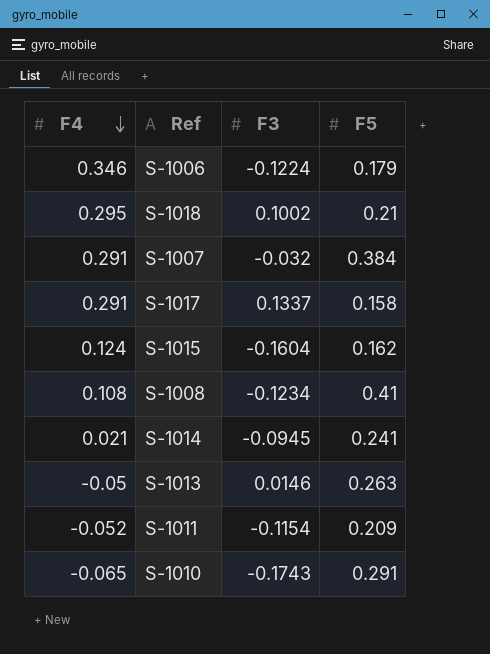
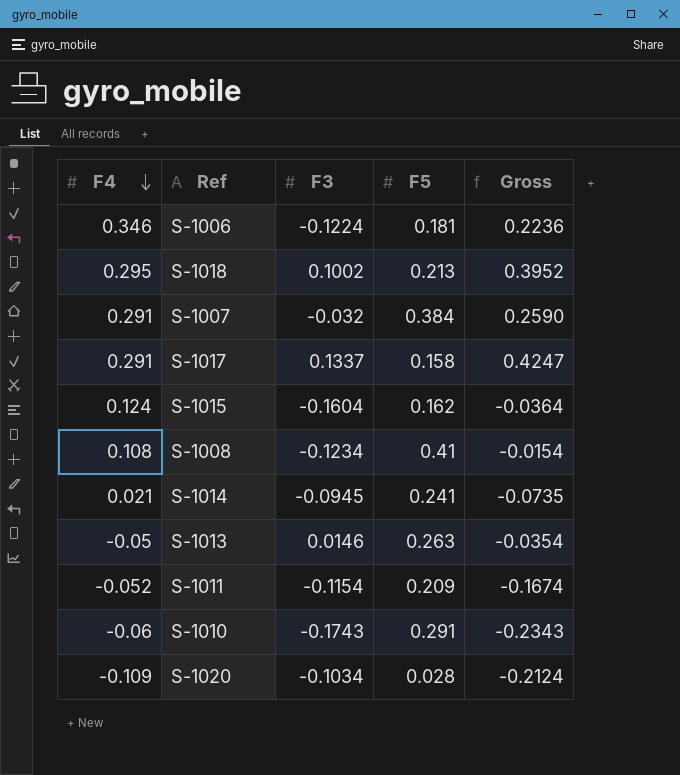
column Gross | formula: none -> [F4] + [F3]
S-1006 | F5: 0.179 -> 0.181
S-1018 | F5: 0.21 -> 0.213
S-1010 | F4: -0.065 -> -0.06
row S-1020: none -> -0.109 | -0.1034 | 0.028 | -0.2124

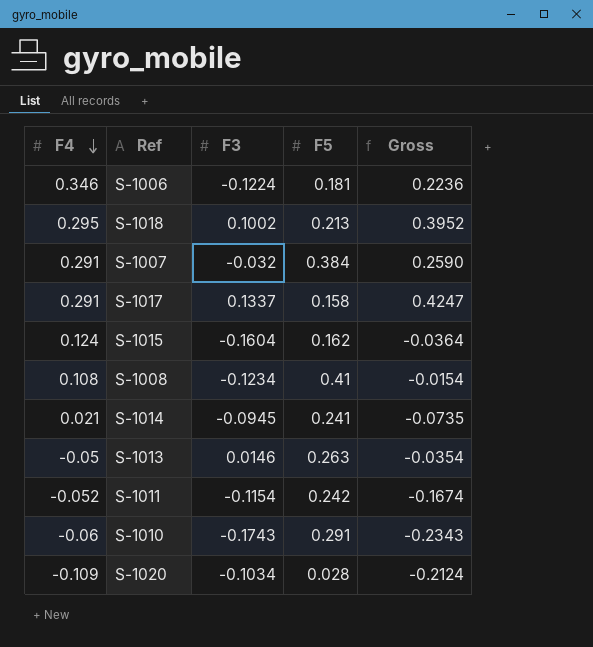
S-1011 | F5: 0.209 -> 0.242

